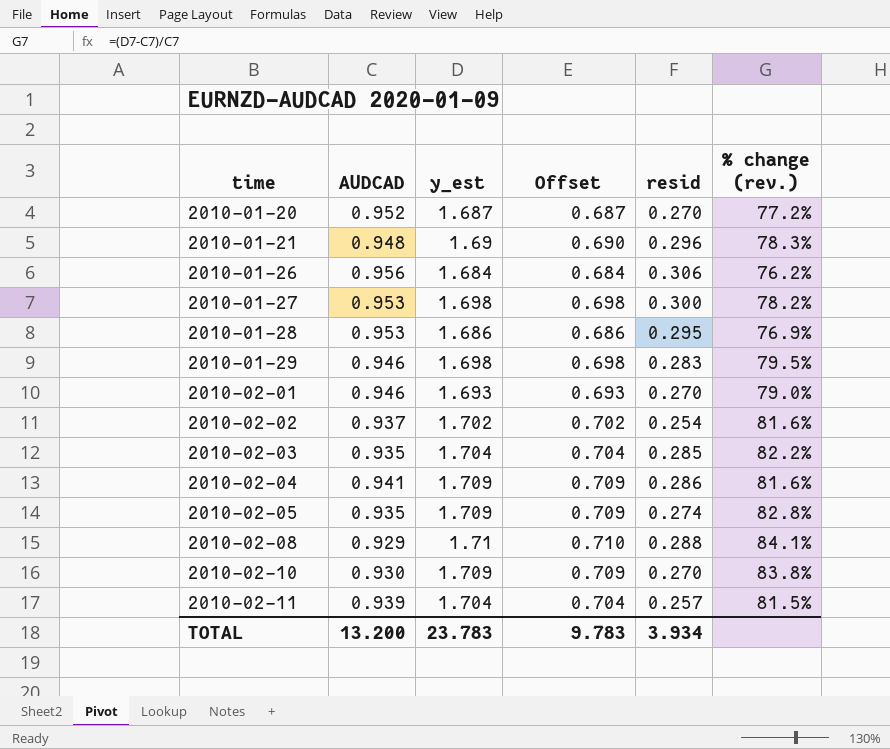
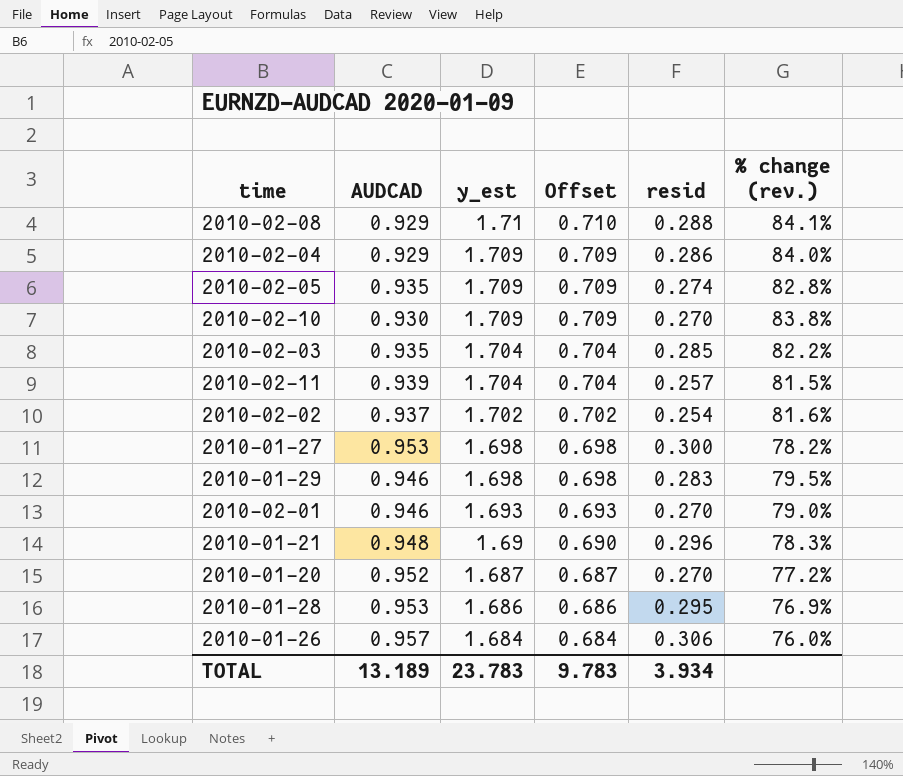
row order: time ascending -> y_est descending
2010-02-04 | AUDCAD: 0.941 -> 0.929
2010-02-04 | % change (rev.): 81.6% -> 84.0%
2010-01-26 | AUDCAD: 0.956 -> 0.957
2010-01-26 | % change (rev.): 76.2% -> 76.0%
TOTAL | AUDCAD: 13.200 -> 13.189

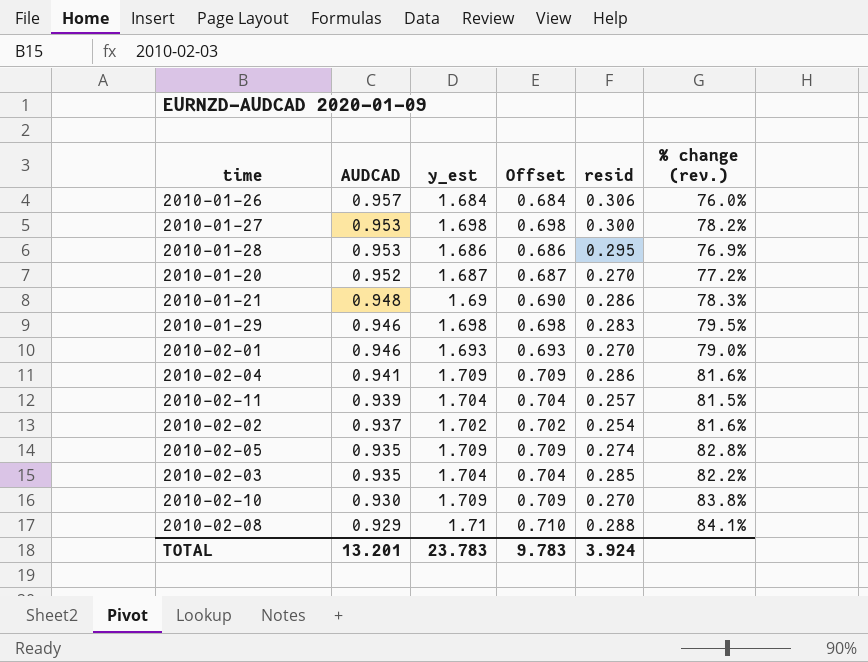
row order: y_est descending -> AUDCAD descending
2010-01-21 | resid: 0.296 -> 0.286
2010-02-04 | AUDCAD: 0.929 -> 0.941
2010-02-04 | % change (rev.): 84.0% -> 81.6%
TOTAL | AUDCAD: 13.189 -> 13.201
TOTAL | resid: 3.934 -> 3.924

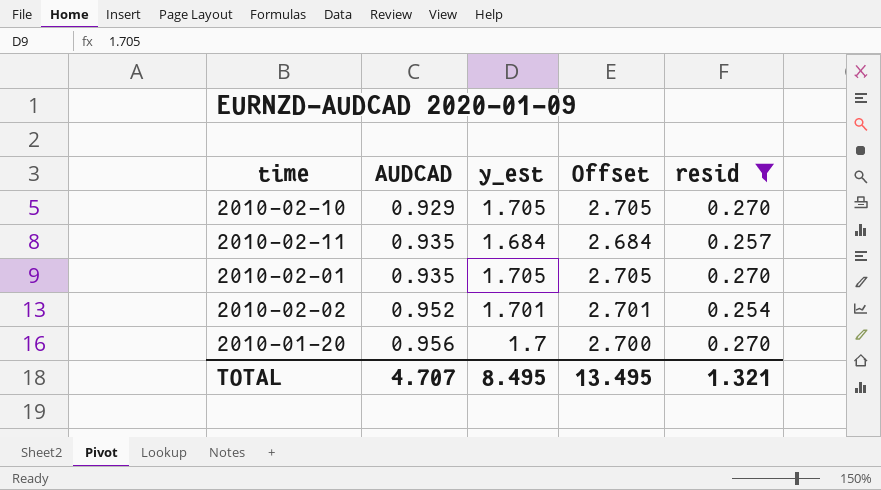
filter: none -> resid <= 0.270
row order: AUDCAD descending -> AUDCAD ascending
column % change (rev.) | formula: ([y_est] - [AUDCAD]) / [AUDCAD] -> none
column Offset | formula: [y_est] - 1 -> [y_est] + 1
2010-02-10 | AUDCAD: 0.930 -> 0.929
2010-02-10 | y_est: 1.709 -> 1.705
2010-02-11 | AUDCAD: 0.939 -> 0.935
2010-02-11 | y_est: 1.704 -> 1.684
2010-02-01 | AUDCAD: 0.946 -> 0.935
2010-02-01 | y_est: 1.693 -> 1.705
2010-02-02 | AUDCAD: 0.937 -> 0.952
2010-02-02 | y_est: 1.702 -> 1.701
2010-01-20 | AUDCAD: 0.952 -> 0.956
2010-01-20 | y_est: 1.687 -> 1.7
TOTAL | AUDCAD: 13.201 -> 4.707
TOTAL | y_est: 23.783 -> 8.495
TOTAL | Offset: 9.783 -> 13.495
TOTAL | resid: 3.924 -> 1.321

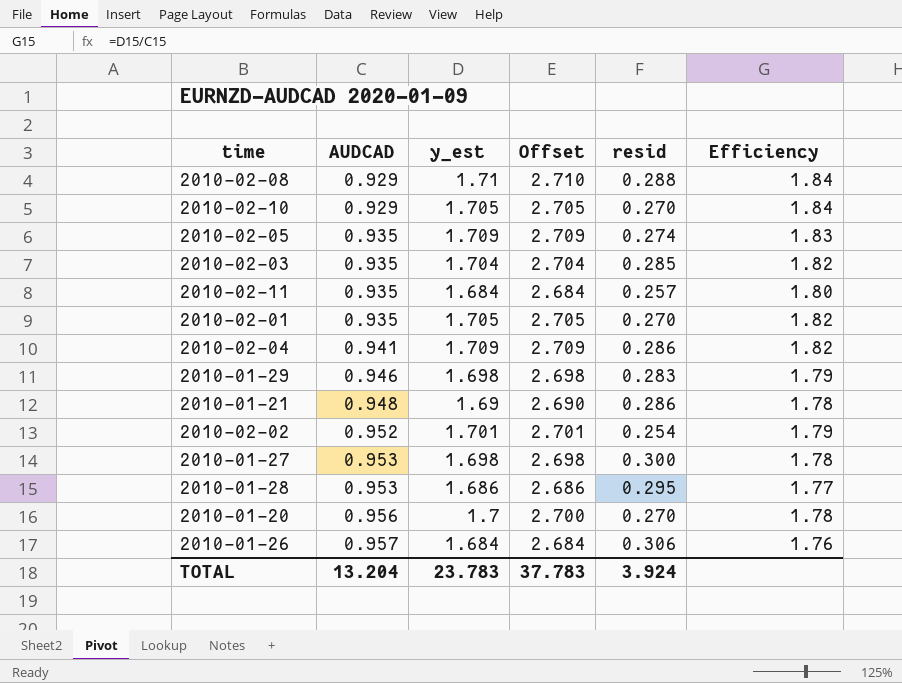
filter: resid <= 0.270 -> none
column Efficiency | formula: none -> [y_est] / [AUDCAD]
TOTAL | AUDCAD: 4.707 -> 13.204
TOTAL | y_est: 8.495 -> 23.783
TOTAL | Offset: 13.495 -> 37.783
TOTAL | resid: 1.321 -> 3.924

